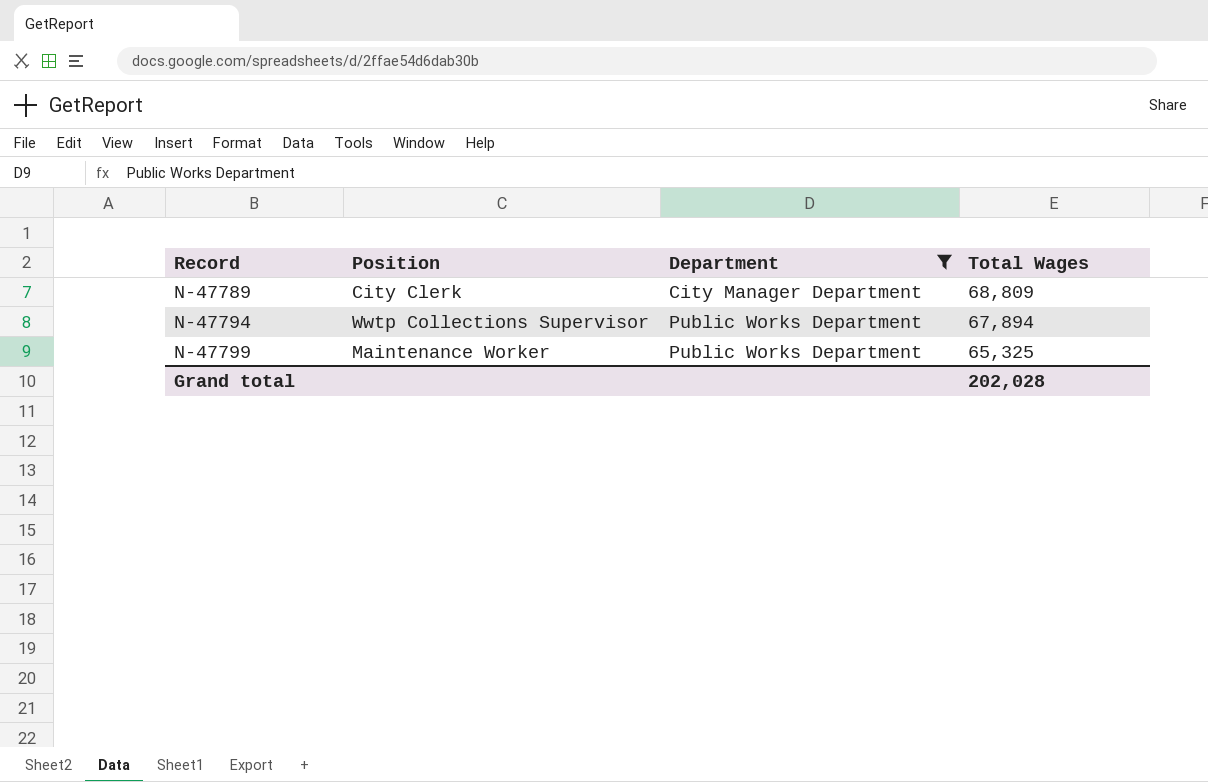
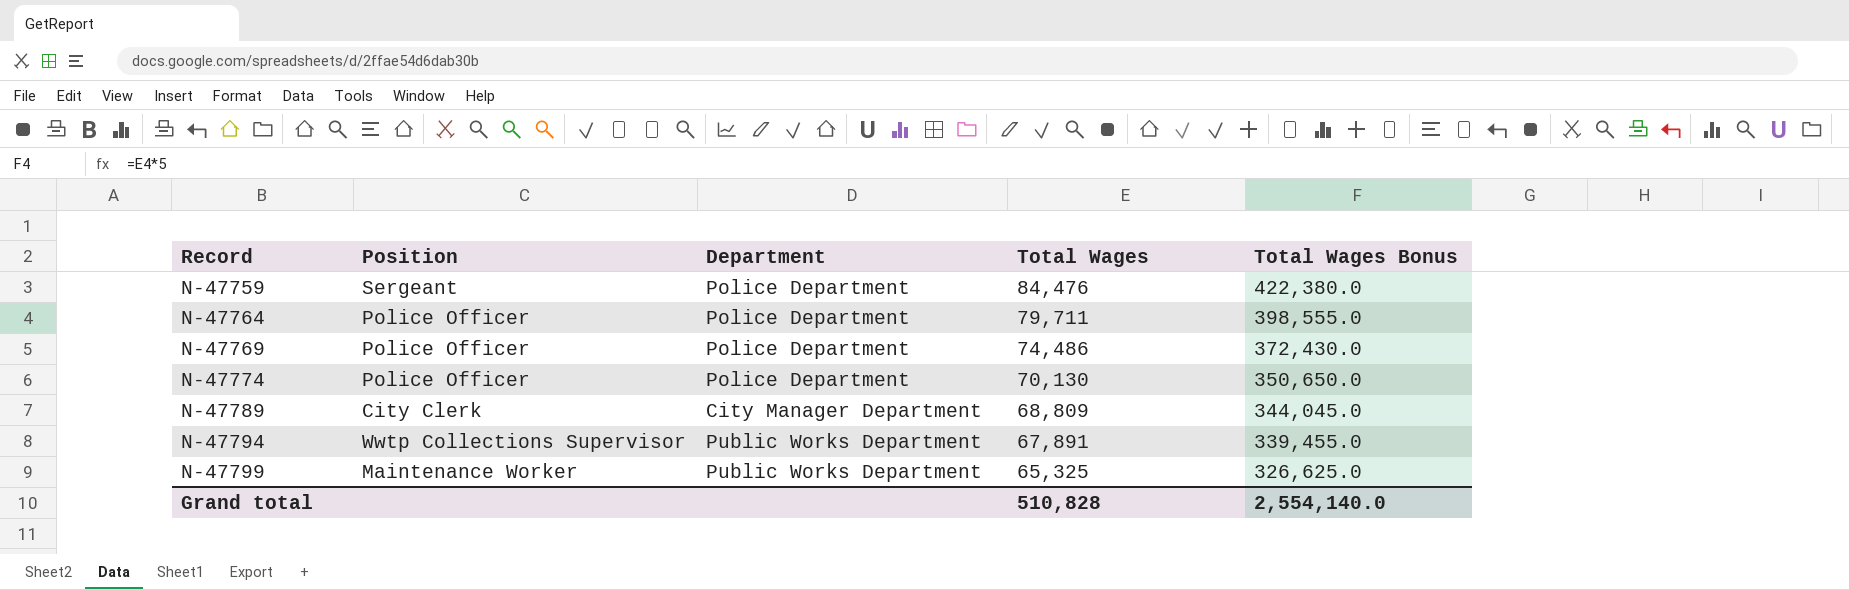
filter: Department != Police Department -> none
column Total Wages Bonus | formula: none -> [Total Wages] * 5
N-47794 | Total Wages: 67,894 -> 67,891
Grand total | Total Wages: 202,028 -> 510,828

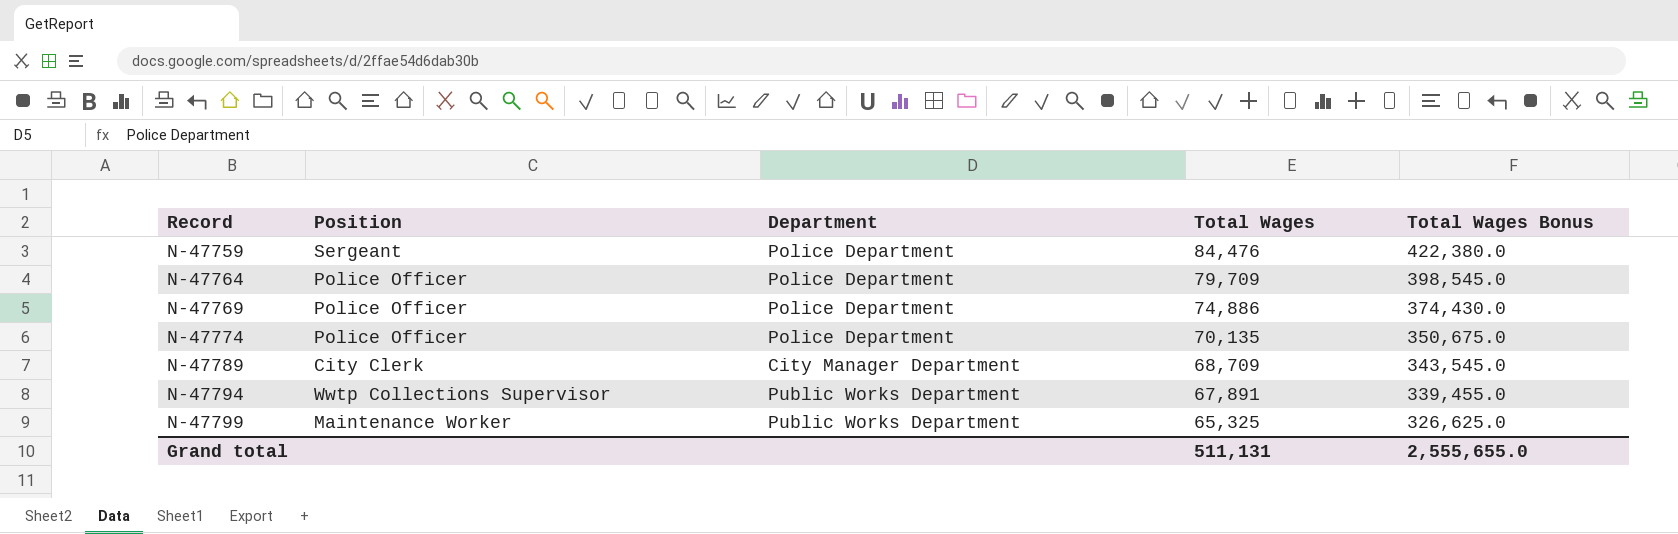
N-47764 | Total Wages: 79,711 -> 79,709
N-47764 | Total Wages Bonus: 398,555.0 -> 398,545.0
N-47769 | Total Wages: 74,486 -> 74,886
N-47769 | Total Wages Bonus: 372,430.0 -> 374,430.0
N-47774 | Total Wages: 70,130 -> 70,135
N-47774 | Total Wages Bonus: 350,650.0 -> 350,675.0
N-47789 | Total Wages: 68,809 -> 68,709
N-47789 | Total Wages Bonus: 344,045.0 -> 343,545.0
Grand total | Total Wages: 510,828 -> 511,131
Grand total | Total Wages Bonus: 2,554,140.0 -> 2,555,655.0

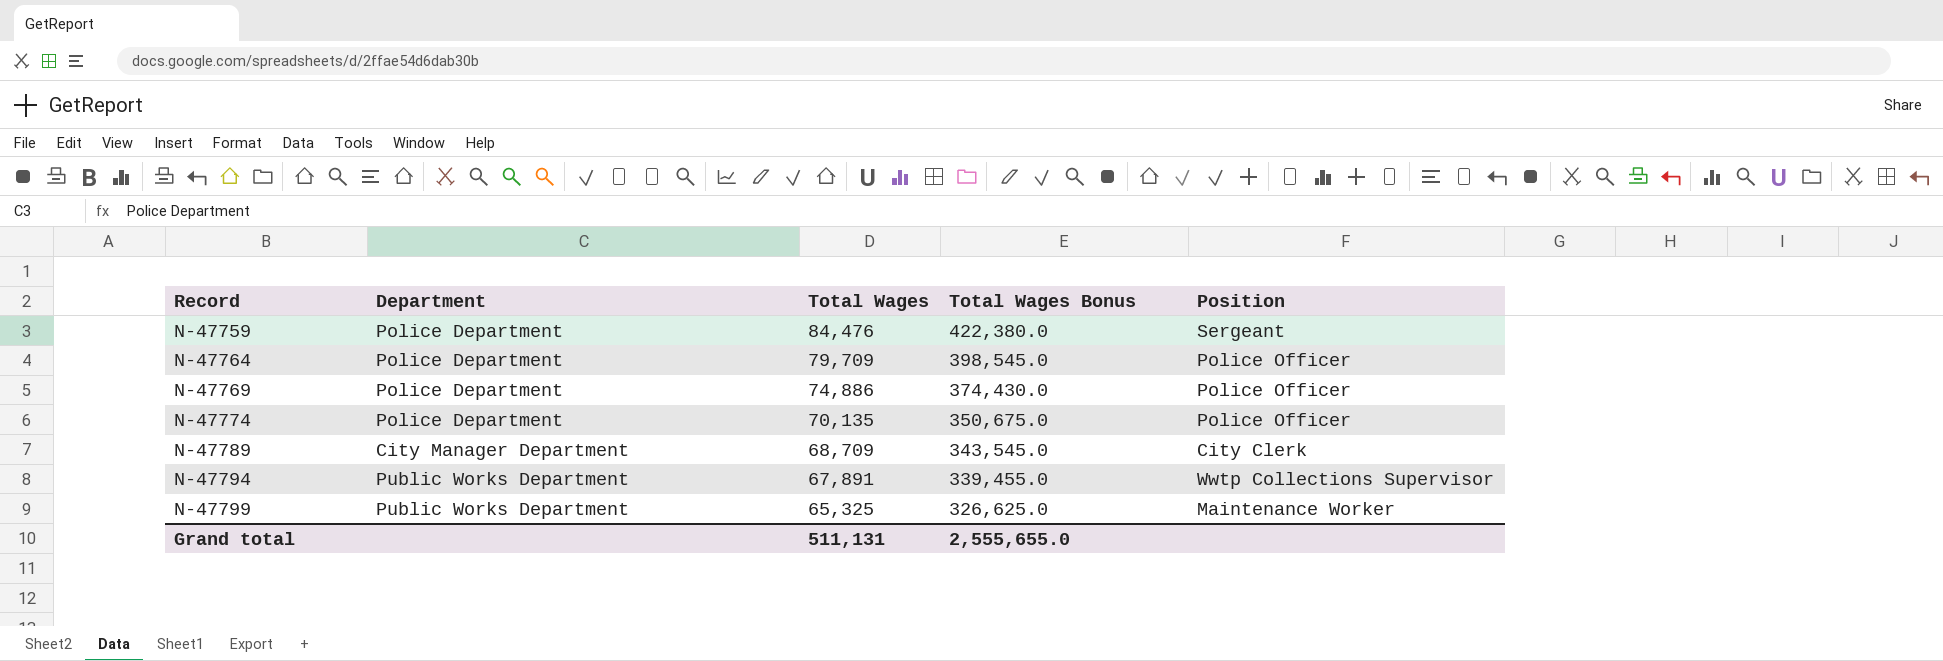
column Position | position: 2 -> 5

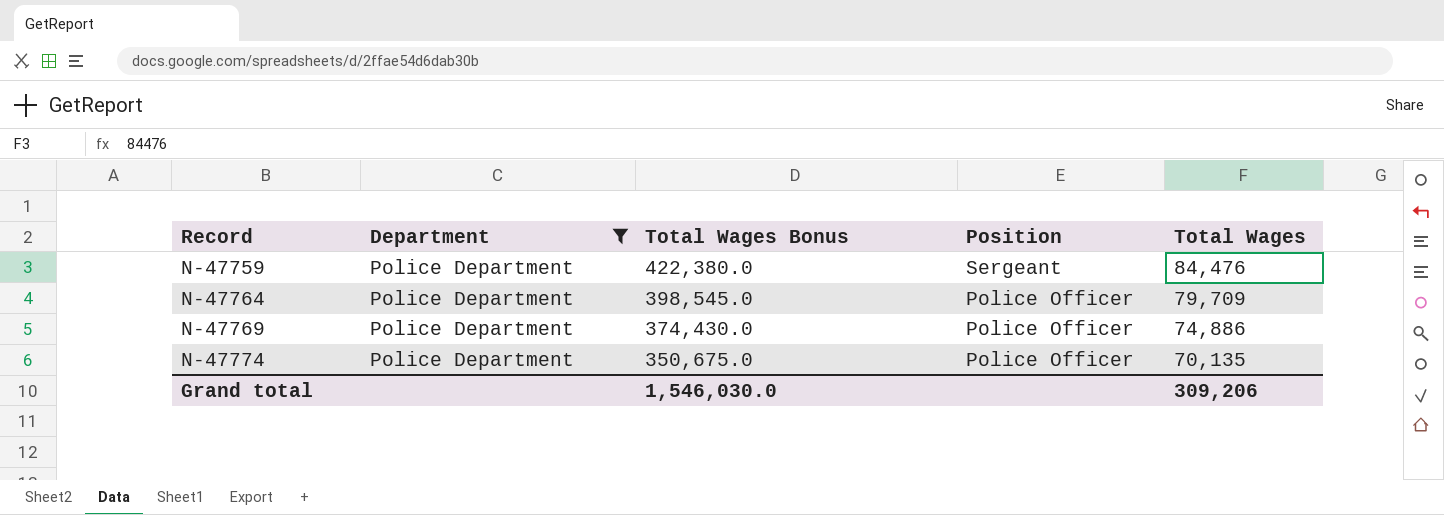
filter: none -> Department = Police Department
column Total Wages | position: 3 -> 5
Grand total | Total Wages Bonus: 2,555,655.0 -> 1,546,030.0
Grand total | Total Wages: 511,131 -> 309,206

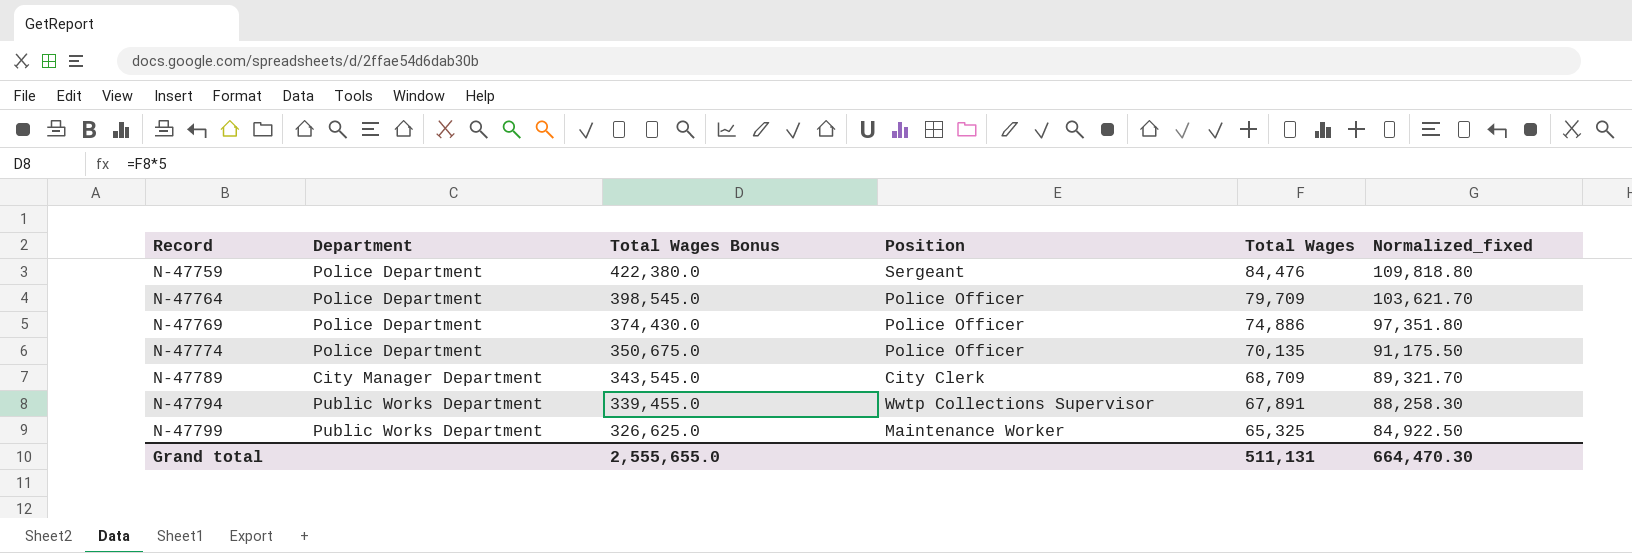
filter: Department = Police Department -> none
column Normalized_fixed | formula: none -> [Total Wages] * 1.3
Grand total | Total Wages Bonus: 1,546,030.0 -> 2,555,655.0
Grand total | Total Wages: 309,206 -> 511,131

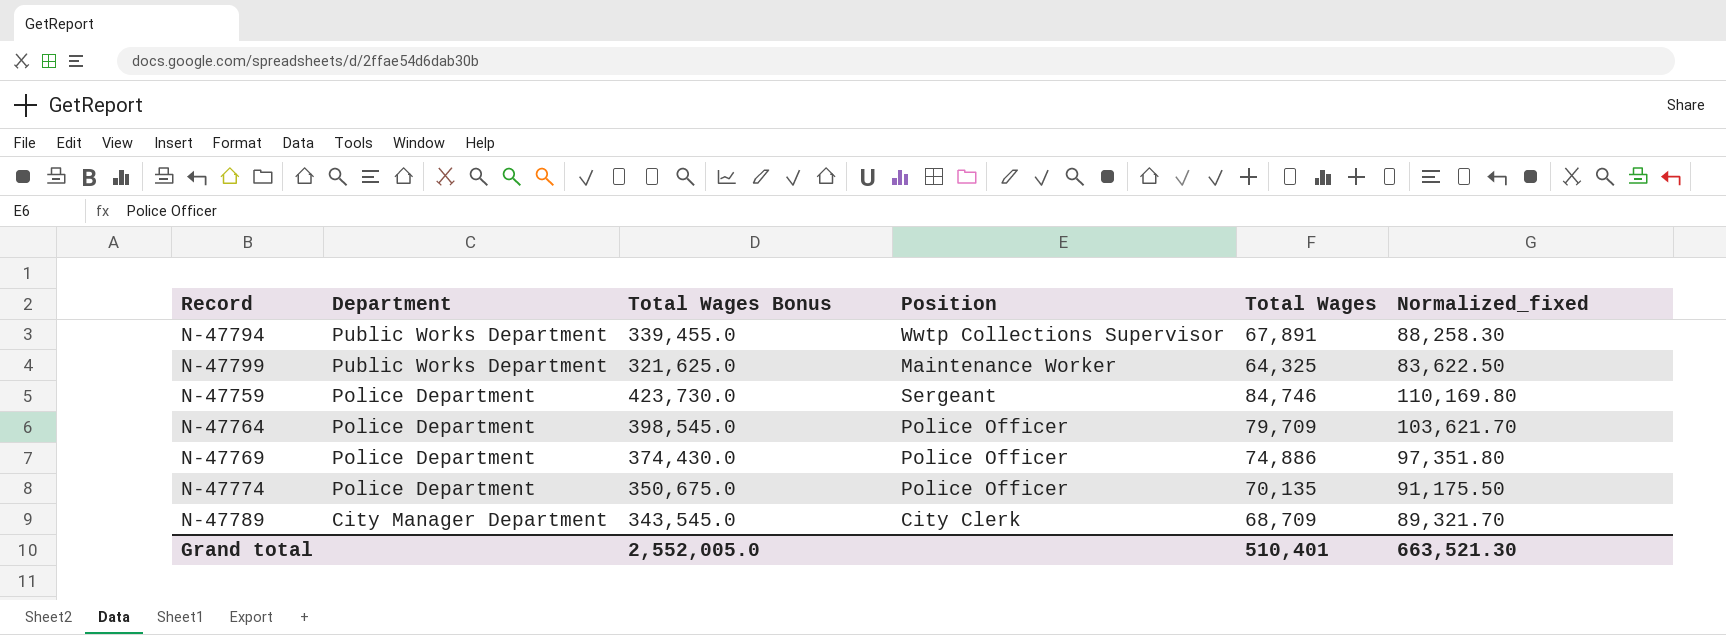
row order: Record ascending -> Department descending
N-47799 | Total Wages Bonus: 326,625.0 -> 321,625.0
N-47799 | Total Wages: 65,325 -> 64,325
N-47799 | Normalized_fixed: 84,922.50 -> 83,622.50
N-47759 | Total Wages Bonus: 422,380.0 -> 423,730.0
N-47759 | Total Wages: 84,476 -> 84,746
N-47759 | Normalized_fixed: 109,818.80 -> 110,169.80
Grand total | Total Wages Bonus: 2,555,655.0 -> 2,552,005.0
Grand total | Total Wages: 511,131 -> 510,401
Grand total | Normalized_fixed: 664,470.30 -> 663,521.30

